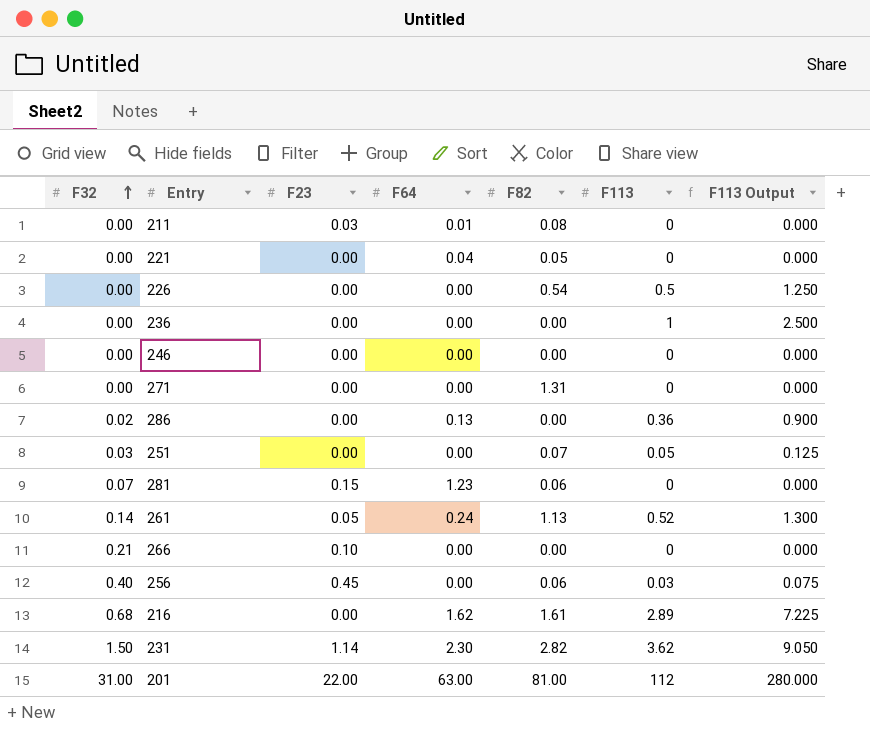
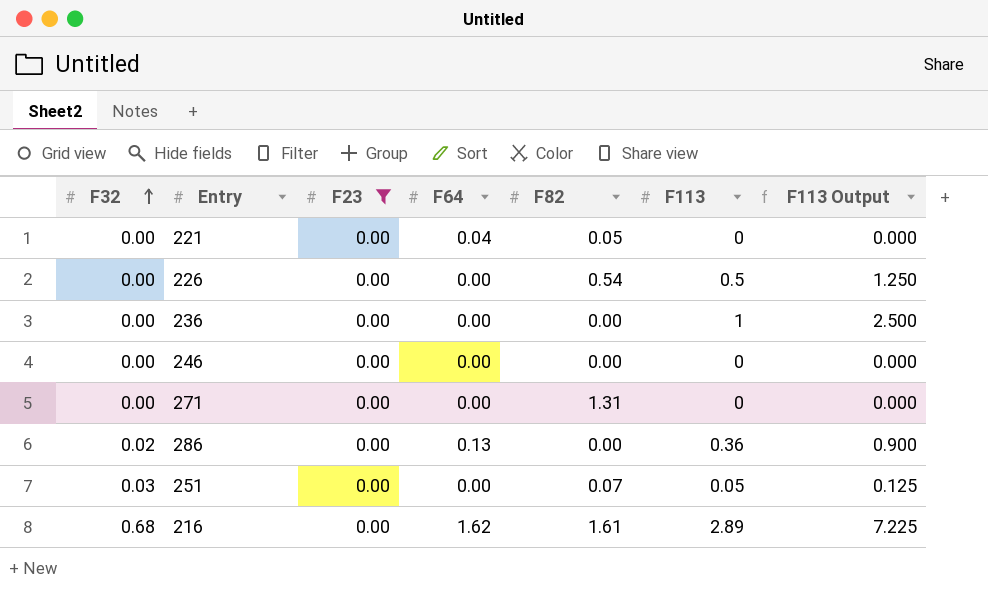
filter: none -> F23 = 0.00

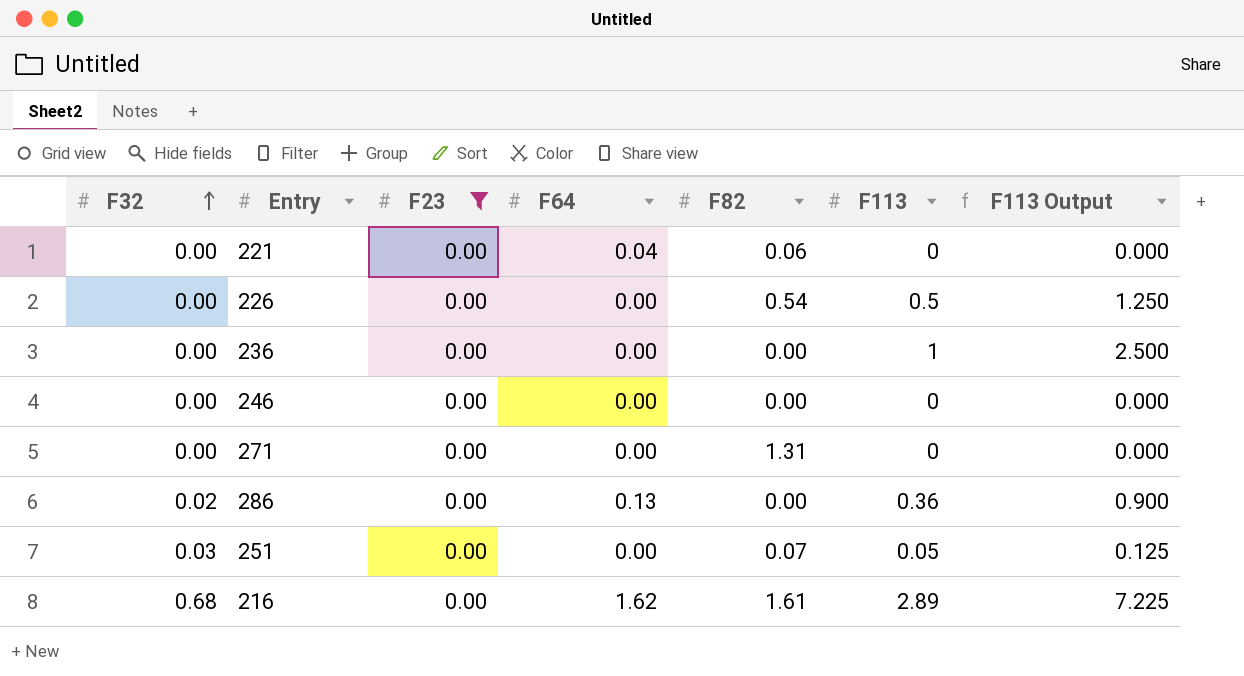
221 | F82: 0.05 -> 0.06

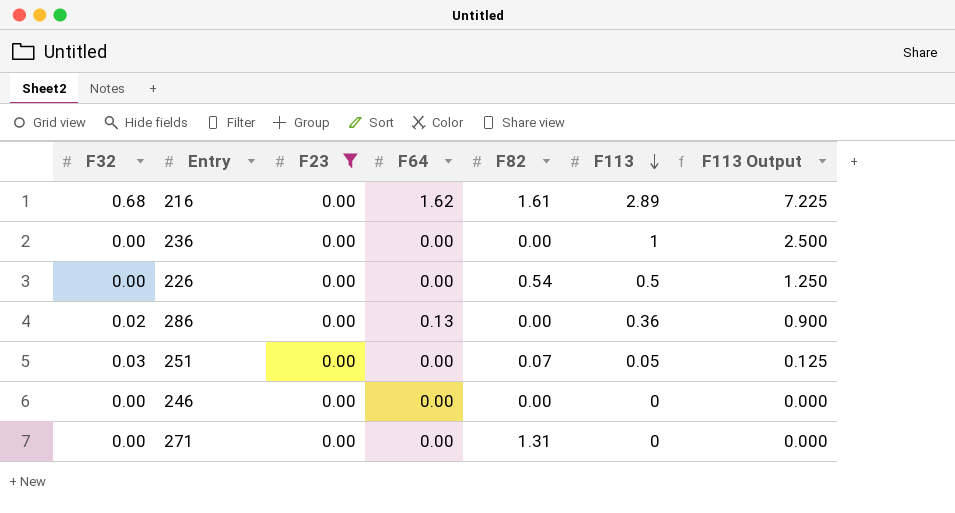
row order: F32 ascending -> F113 descending
row 221: 0.00 | 0.00 | 0.04 | 0.06 | 0 | 0.000 -> none

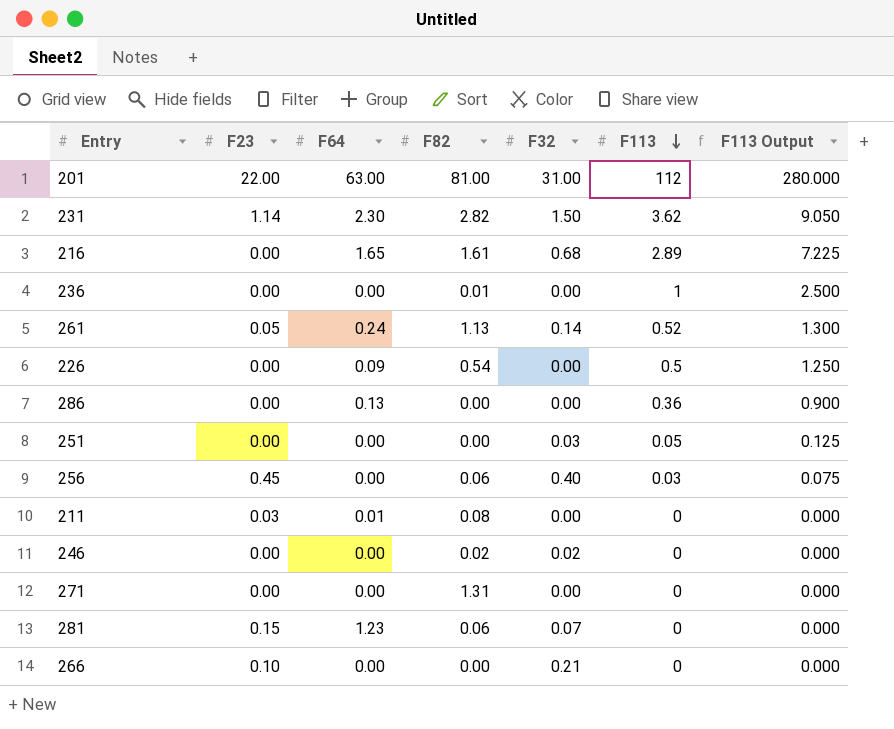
filter: F23 = 0.00 -> none
column F32 | position: 1 -> 5
216 | F64: 1.62 -> 1.65
236 | F82: 0.00 -> 0.01
226 | F64: 0.00 -> 0.09
286 | F32: 0.02 -> 0.00
251 | F82: 0.07 -> 0.00
246 | F82: 0.00 -> 0.02
246 | F32: 0.00 -> 0.02

